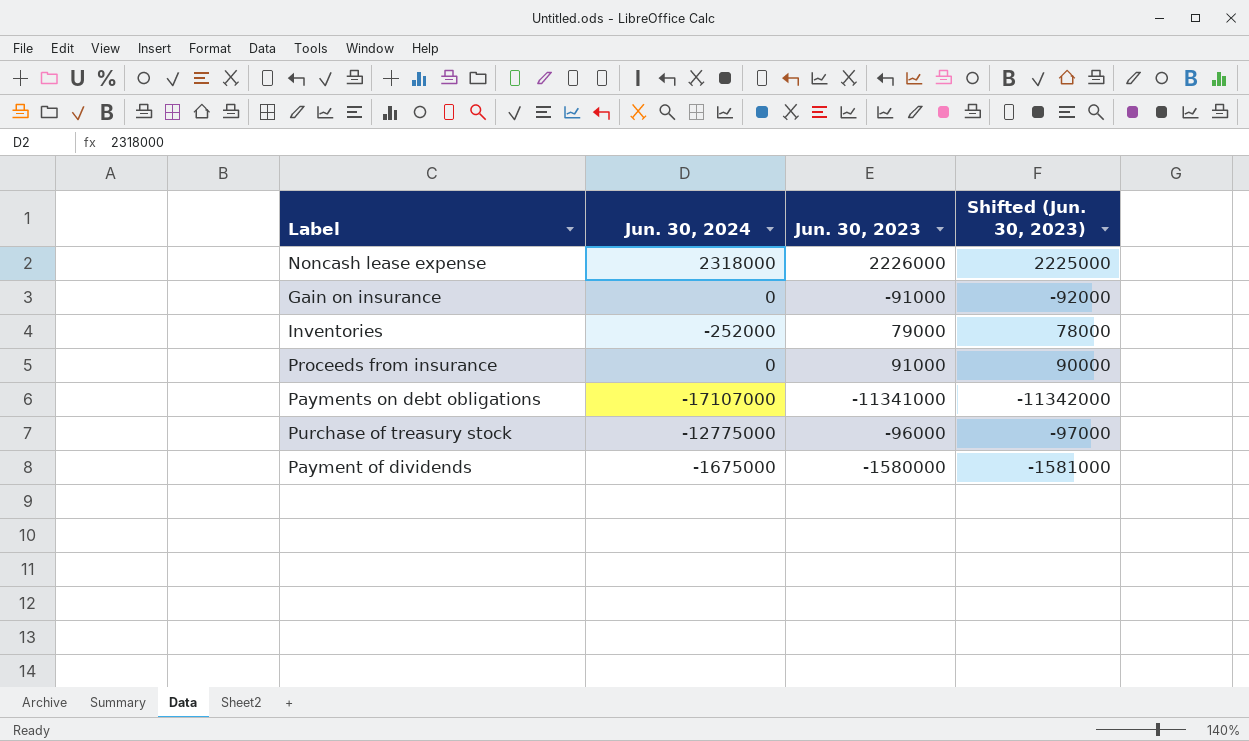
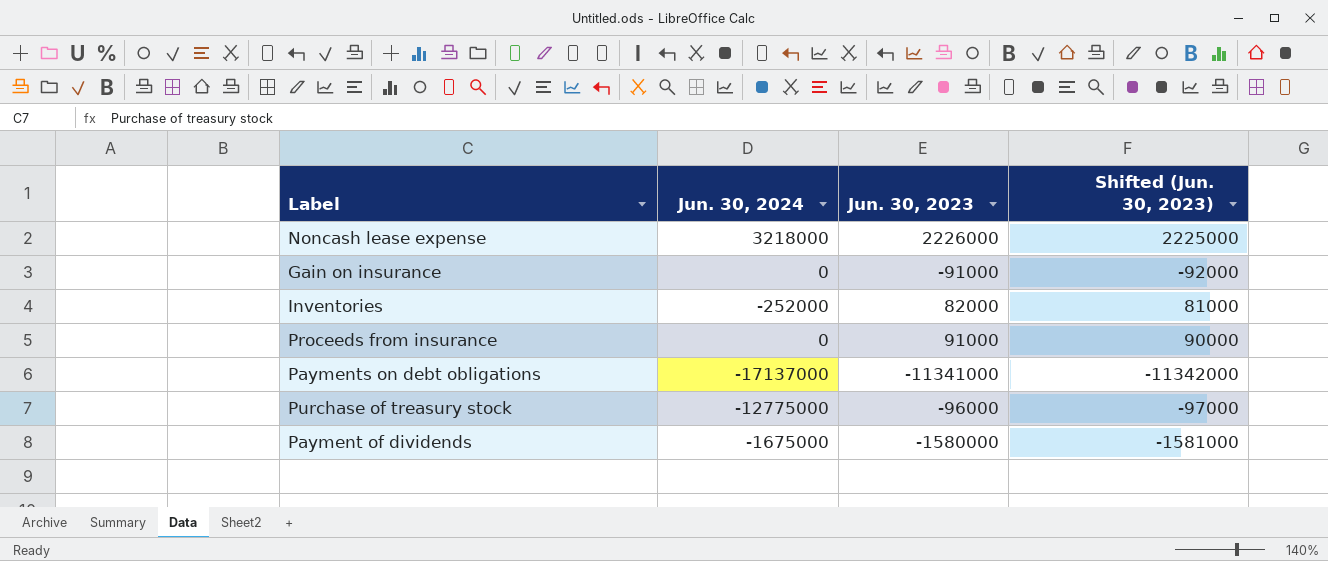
Noncash lease expense | Jun. 30, 2024: 2318000 -> 3218000
Inventories | Jun. 30, 2023: 79000 -> 82000
Inventories | Shifted (Jun. 30, 2023): 78000 -> 81000
Payments on debt obligations | Jun. 30, 2024: -17107000 -> -17137000

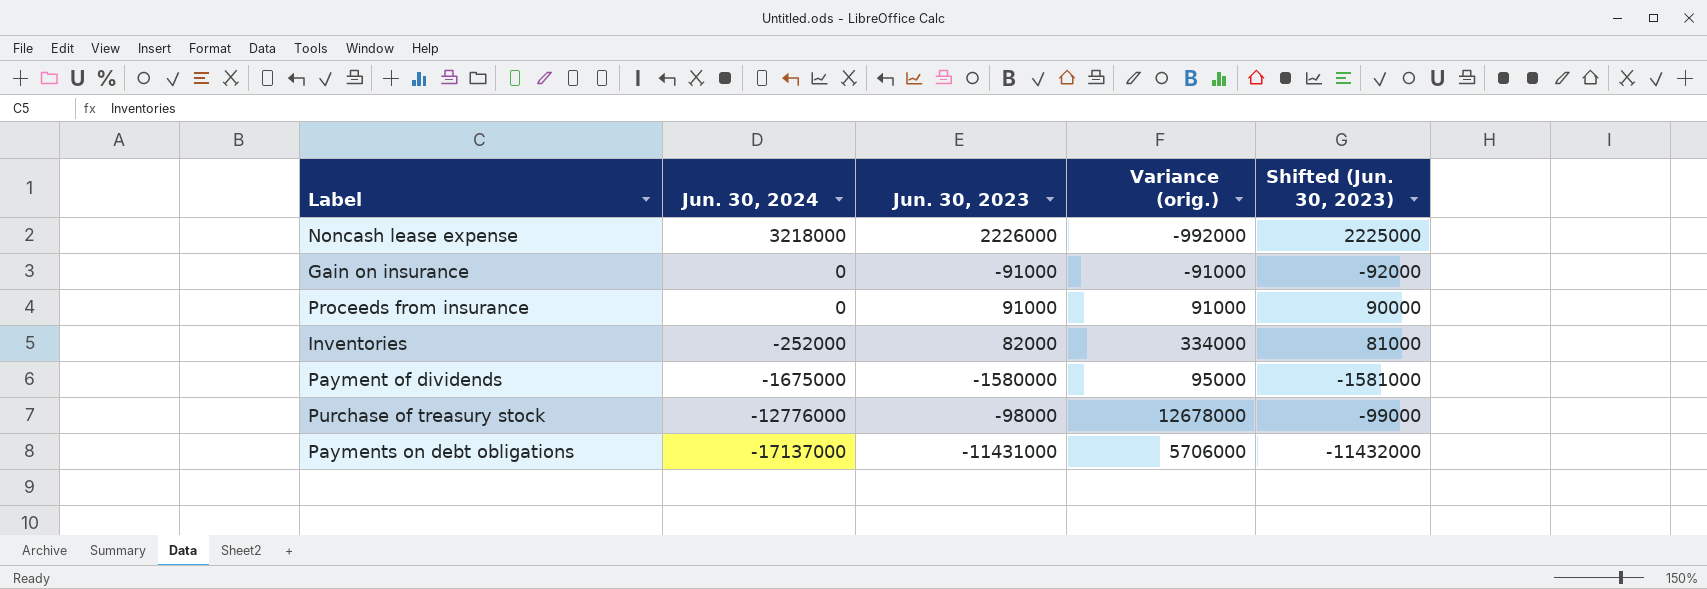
row order: none -> Jun. 30, 2024 descending
column Variance (orig.) | formula: none -> [Jun. 30, 2023] - [Jun. 30, 2024]
Purchase of treasury stock | Jun. 30, 2024: -12775000 -> -12776000
Purchase of treasury stock | Jun. 30, 2023: -96000 -> -98000
Purchase of treasury stock | Shifted (Jun. 30, 2023): -97000 -> -99000
Payments on debt obligations | Jun. 30, 2023: -11341000 -> -11431000
Payments on debt obligations | Shifted (Jun. 30, 2023): -11342000 -> -11432000

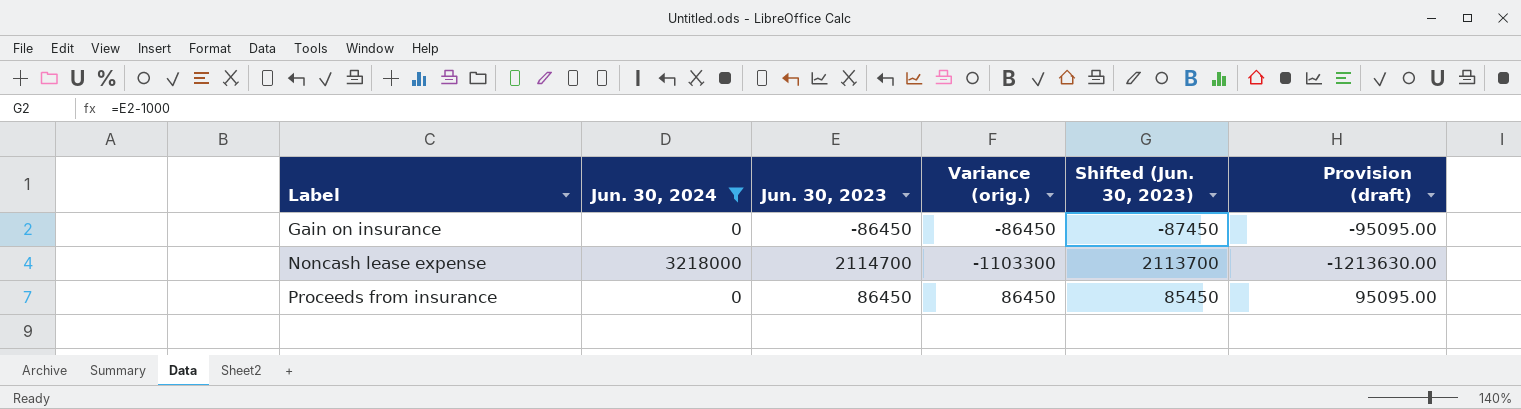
filter: none -> Jun. 30, 2024 >= 0
row order: Jun. 30, 2024 descending -> Label ascending
column Provision (draft) | formula: none -> [Variance (orig.)] * 1.1
Gain on insurance | Jun. 30, 2023: -91000 -> -86450
Gain on insurance | Variance (orig.): -91000 -> -86450
Gain on insurance | Shifted (Jun. 30, 2023): -92000 -> -87450
Noncash lease expense | Jun. 30, 2023: 2226000 -> 2114700
Noncash lease expense | Variance (orig.): -992000 -> -1103300
Noncash lease expense | Shifted (Jun. 30, 2023): 2225000 -> 2113700
Proceeds from insurance | Jun. 30, 2023: 91000 -> 86450
Proceeds from insurance | Variance (orig.): 91000 -> 86450
Proceeds from insurance | Shifted (Jun. 30, 2023): 90000 -> 85450

